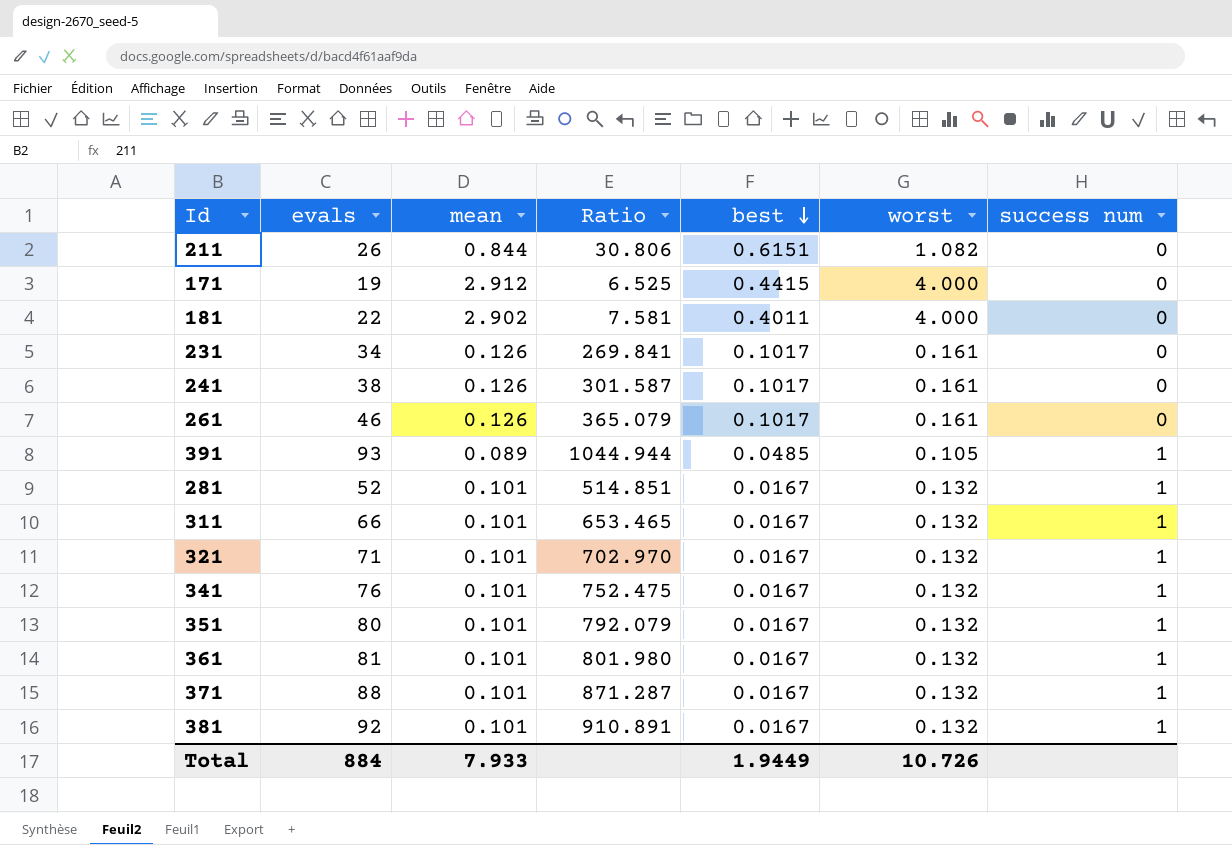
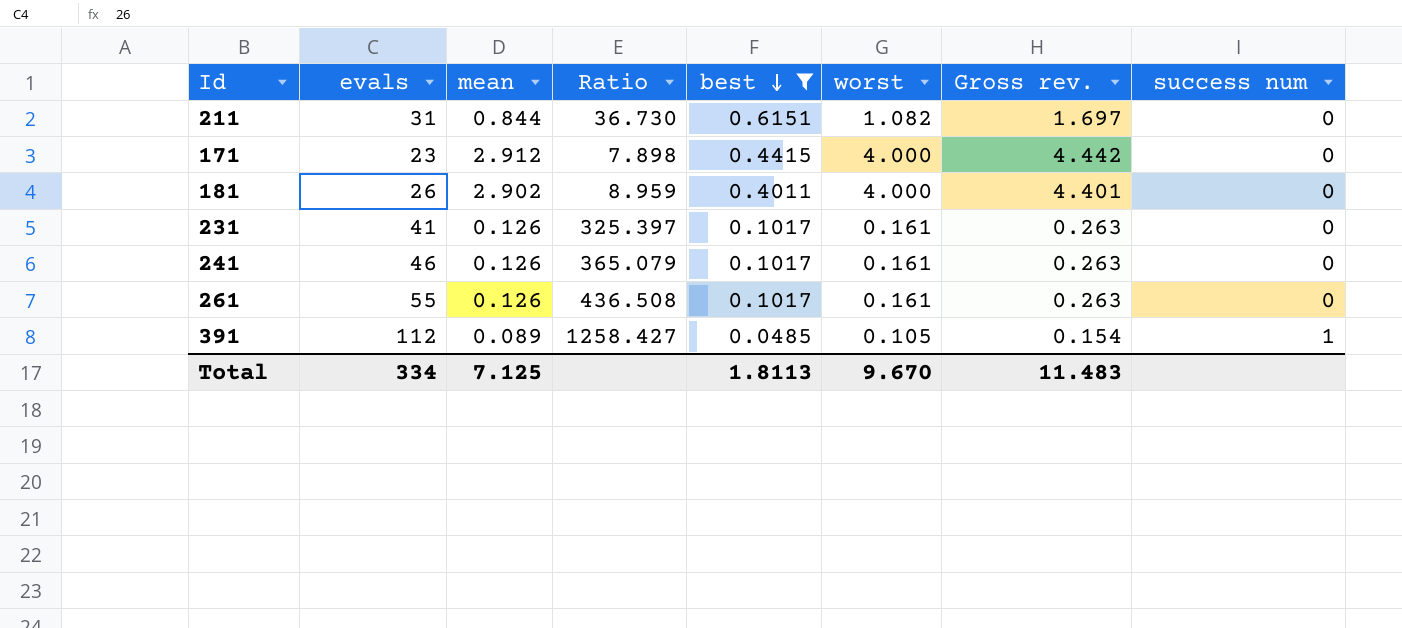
filter: none -> best != 0.0167
column Gross rev. | formula: none -> [best] + [worst]
211 | evals: 26 -> 31
211 | Ratio: 30.806 -> 36.730
171 | evals: 19 -> 23
171 | Ratio: 6.525 -> 7.898
181 | evals: 22 -> 26
181 | Ratio: 7.581 -> 8.959
231 | evals: 34 -> 41
231 | Ratio: 269.841 -> 325.397
241 | evals: 38 -> 46
241 | Ratio: 301.587 -> 365.079
261 | evals: 46 -> 55
261 | Ratio: 365.079 -> 436.508
391 | evals: 93 -> 112
391 | Ratio: 1044.944 -> 1258.427
Total | evals: 884 -> 334
Total | mean: 7.933 -> 7.125
Total | best: 1.9449 -> 1.8113
Total | worst: 10.726 -> 9.670

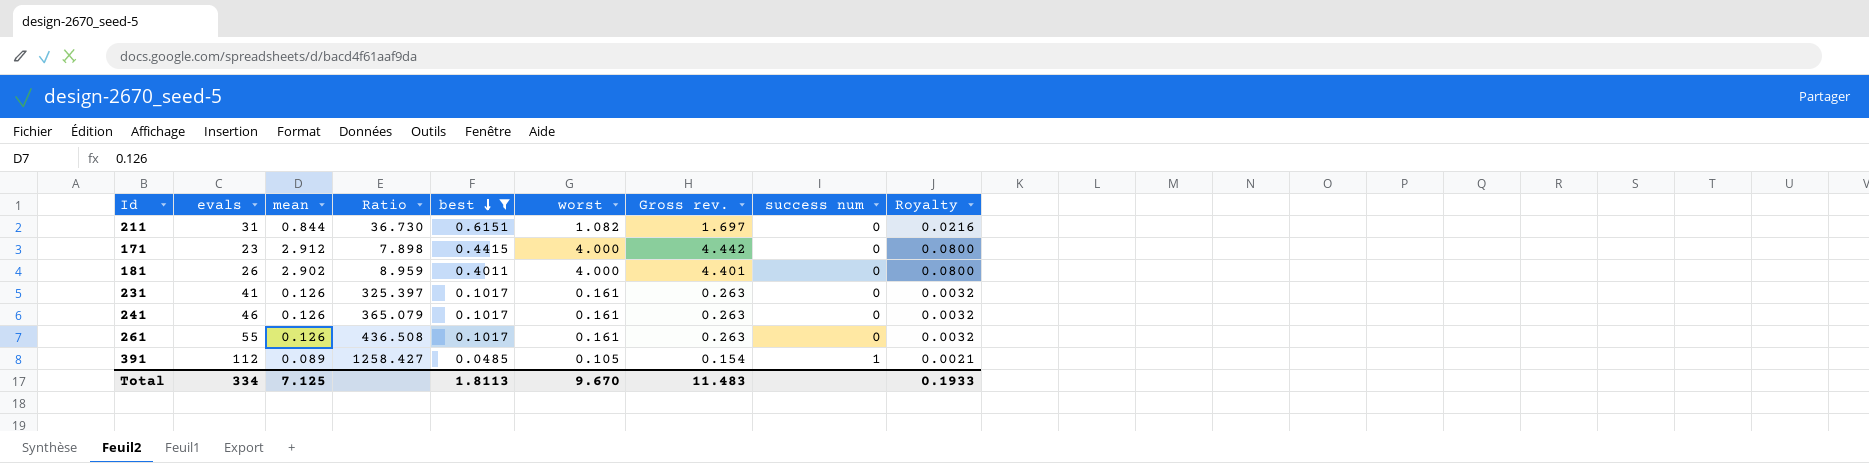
column Royalty | formula: none -> [worst] * 0.02

